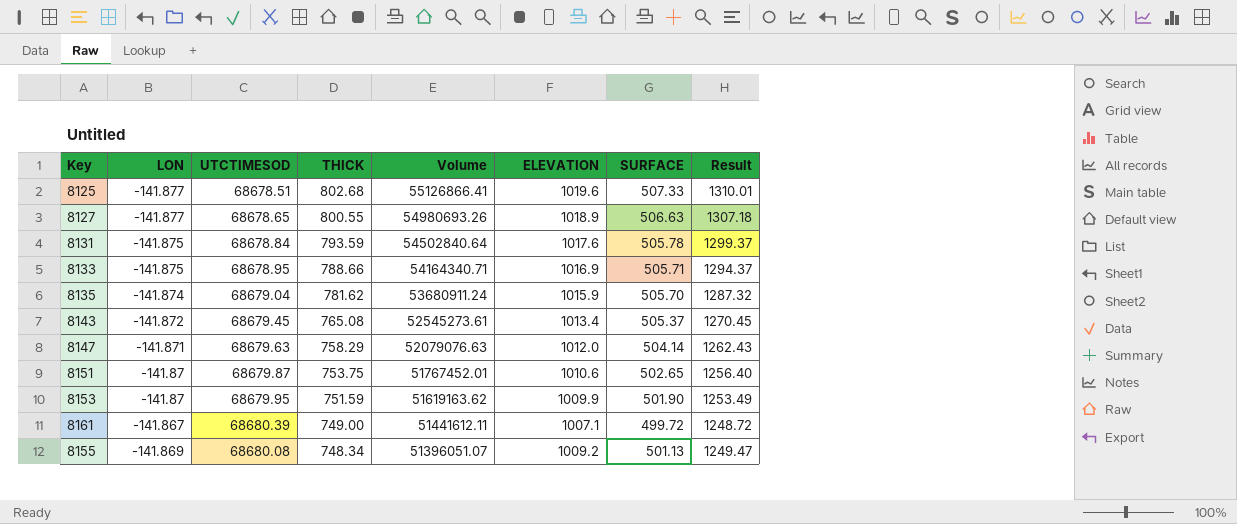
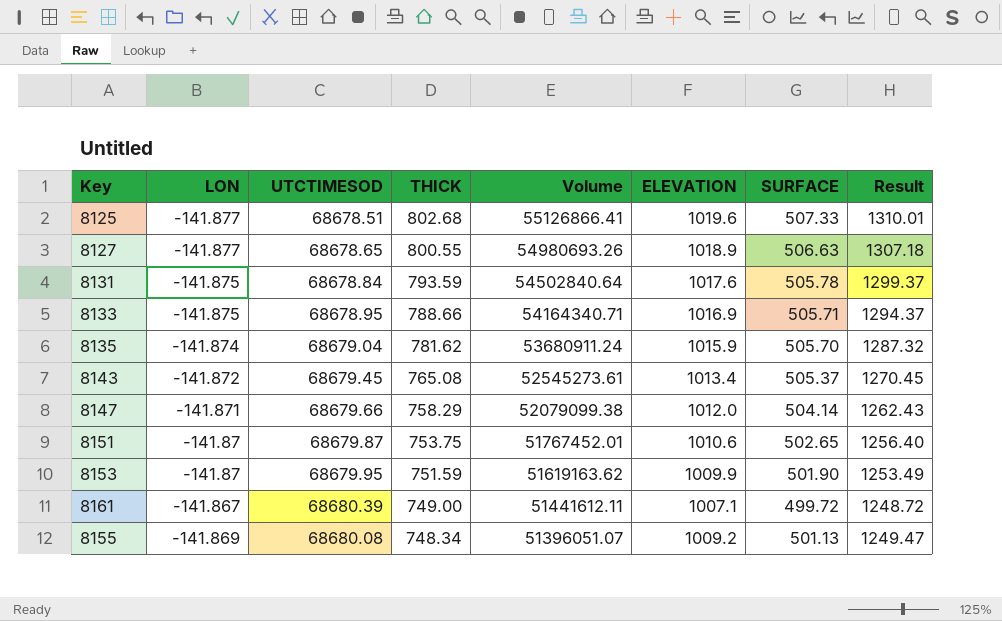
8147 | UTCTIMESOD: 68679.63 -> 68679.66
8147 | Volume: 52079076.63 -> 52079099.38

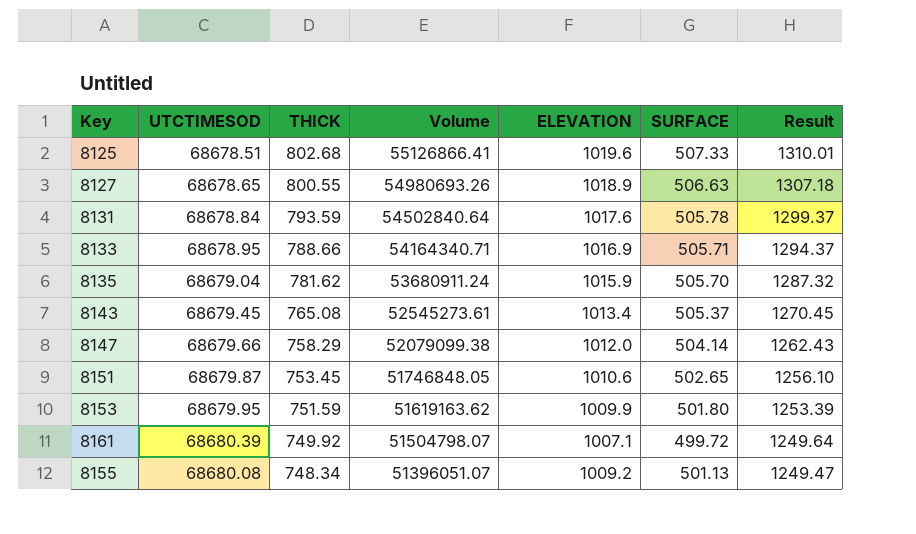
column LON | position: 2 -> none
8151 | THICK: 753.75 -> 753.45
8151 | Volume: 51767452.01 -> 51746848.05
8151 | Result: 1256.40 -> 1256.10
8153 | SURFACE: 501.90 -> 501.80
8153 | Result: 1253.49 -> 1253.39
8161 | THICK: 749.00 -> 749.92
8161 | Volume: 51441612.11 -> 51504798.07
8161 | Result: 1248.72 -> 1249.64

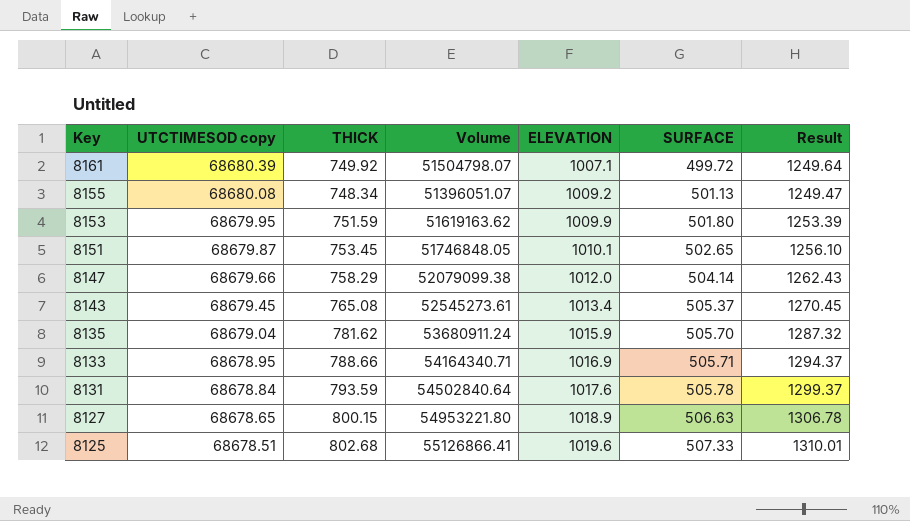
row order: THICK descending -> Key descending
column name: UTCTIMESOD -> UTCTIMESOD copy
8151 | ELEVATION: 1010.6 -> 1010.1
8127 | THICK: 800.55 -> 800.15
8127 | Volume: 54980693.26 -> 54953221.80
8127 | Result: 1307.18 -> 1306.78

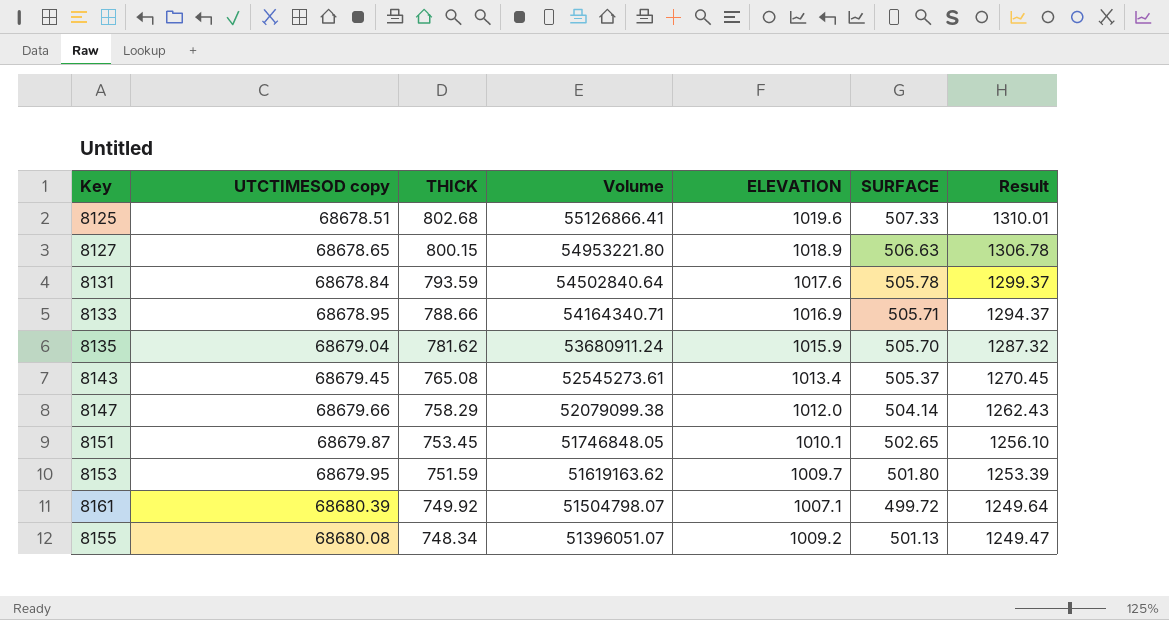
row order: Key descending -> THICK descending
8153 | ELEVATION: 1009.9 -> 1009.7

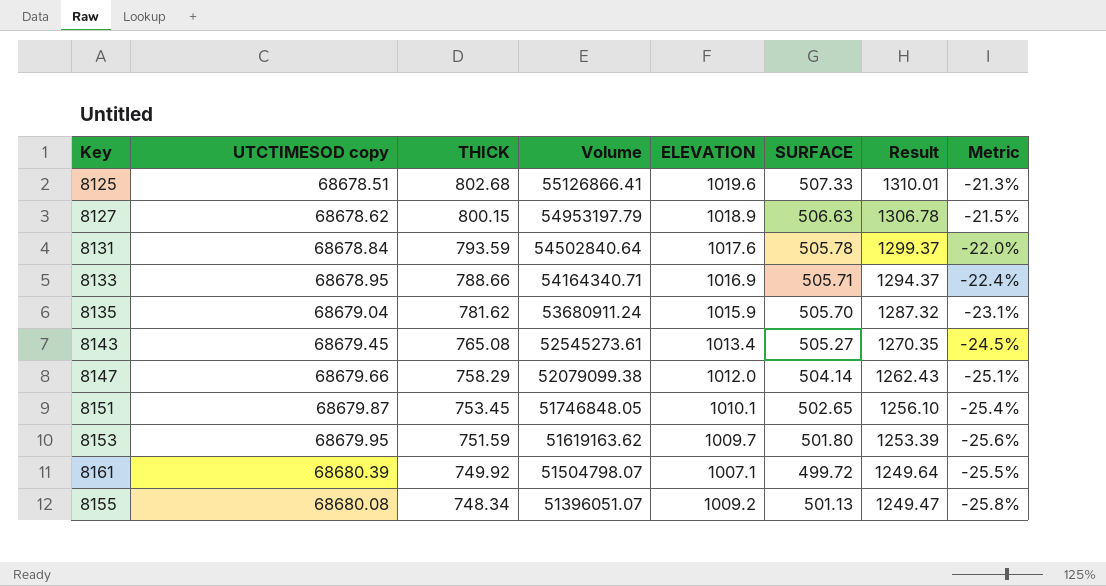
column Metric | formula: none -> ([THICK] - [ELEVATION]) / [ELEVATION]
8127 | UTCTIMESOD copy: 68678.65 -> 68678.62
8127 | Volume: 54953221.80 -> 54953197.79
8143 | SURFACE: 505.37 -> 505.27
8143 | Result: 1270.45 -> 1270.35

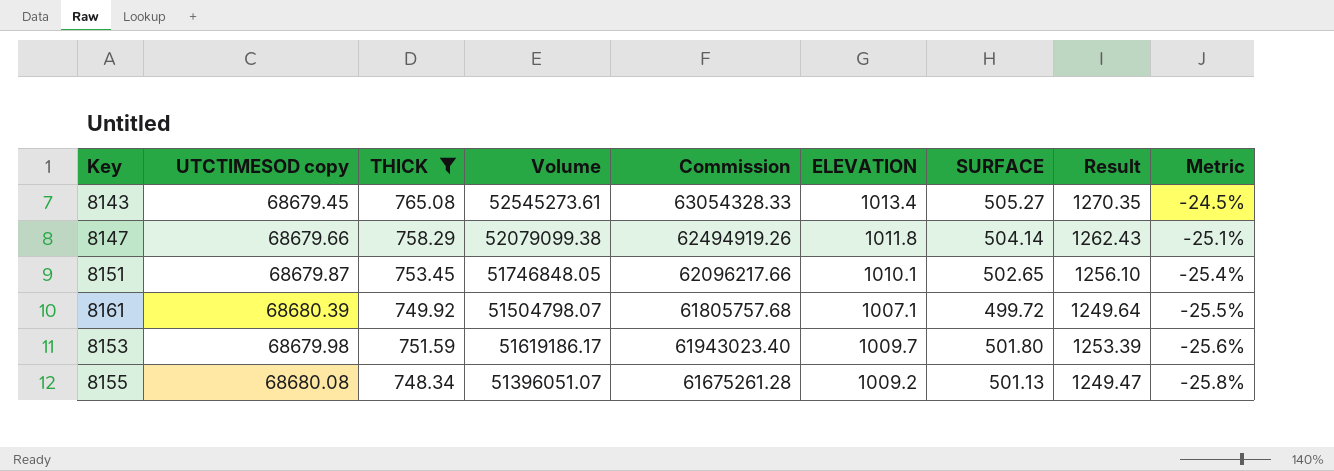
filter: none -> THICK <= 765.08
row order: THICK descending -> Metric descending
column Commission | formula: none -> [Volume] * 1.2
8147 | ELEVATION: 1012.0 -> 1011.8
8153 | UTCTIMESOD copy: 68679.95 -> 68679.98
8153 | Volume: 51619163.62 -> 51619186.17

